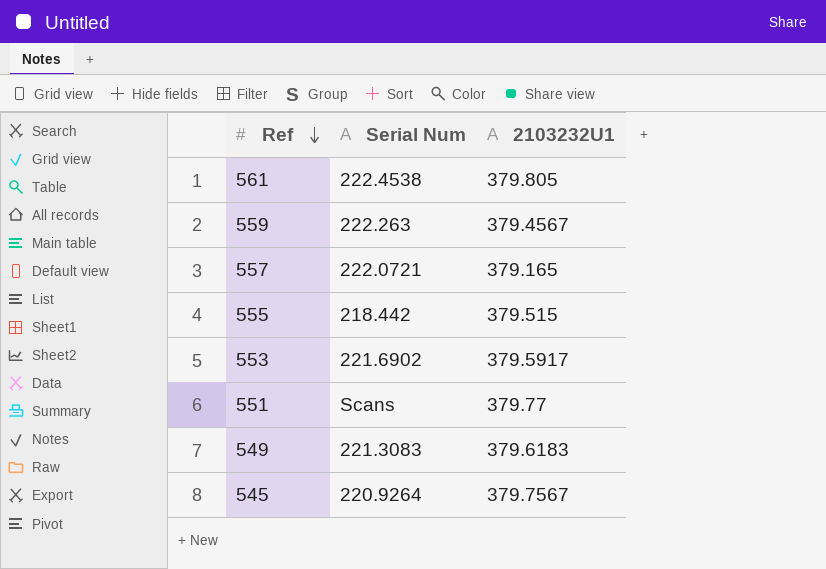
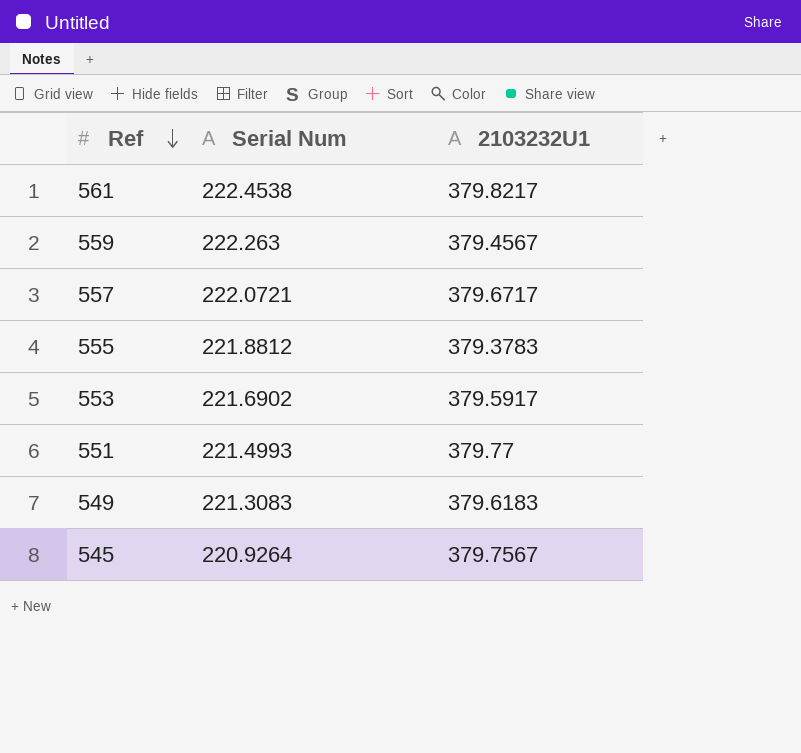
561 | 2103232U1: 379.805 -> 379.8217
557 | 2103232U1: 379.165 -> 379.6717
555 | Serial Num: 218.442 -> 221.8812
555 | 2103232U1: 379.515 -> 379.3783
551 | Serial Num: Scans -> 221.4993

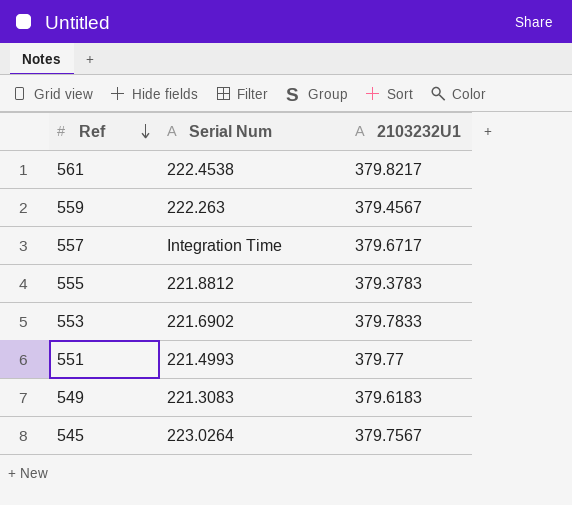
557 | Serial Num: 222.0721 -> Integration Time
553 | 2103232U1: 379.5917 -> 379.7833
545 | Serial Num: 220.9264 -> 223.0264

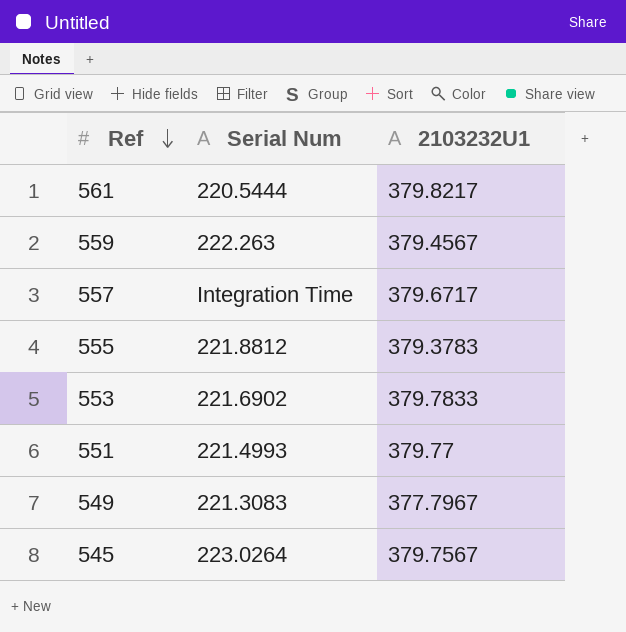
561 | Serial Num: 222.4538 -> 220.5444
549 | 2103232U1: 379.6183 -> 377.7967

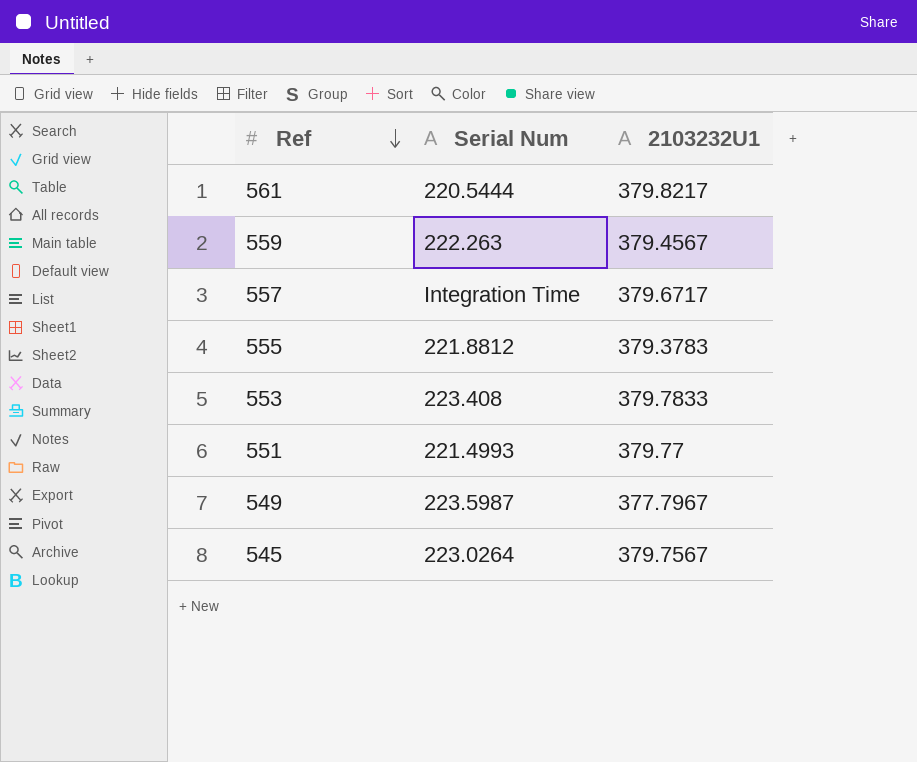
553 | Serial Num: 221.6902 -> 223.408
549 | Serial Num: 221.3083 -> 223.5987

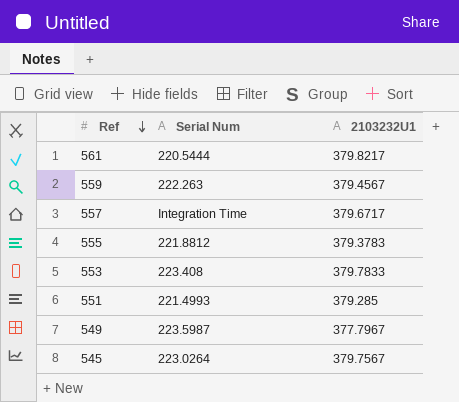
551 | 2103232U1: 379.77 -> 379.285

